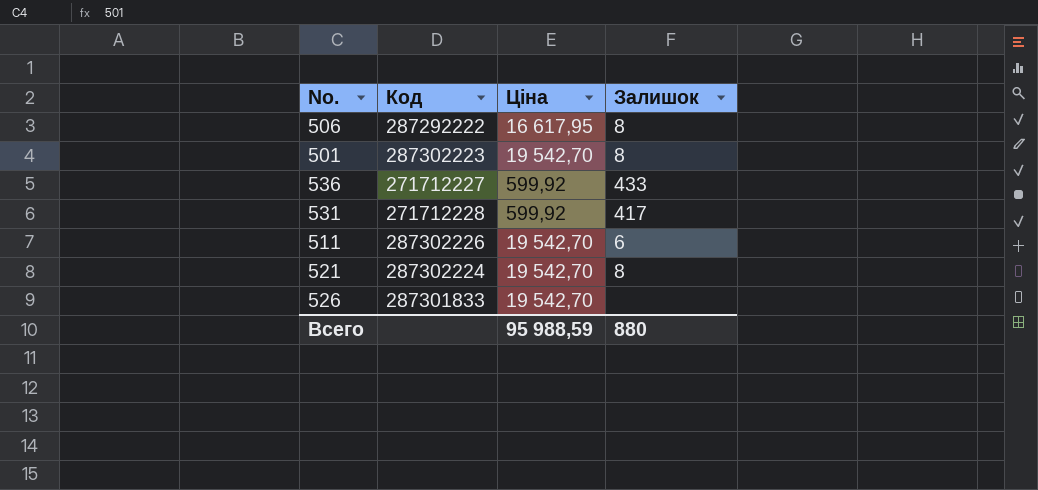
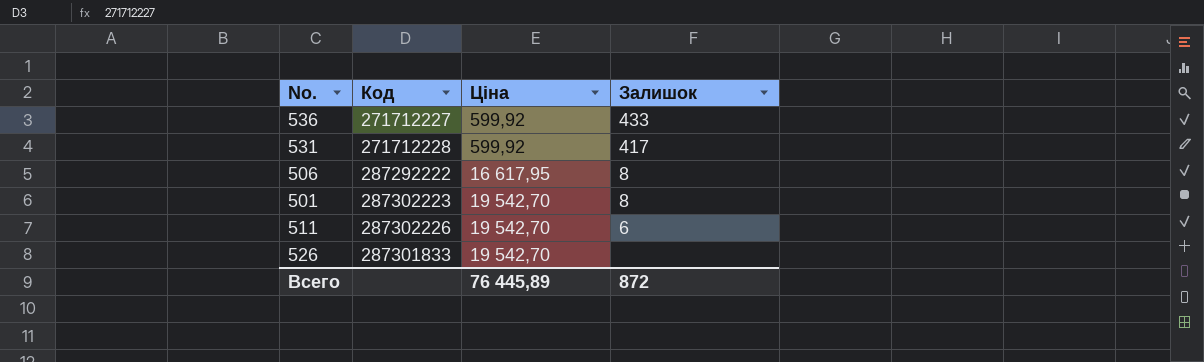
row order: none -> Ціна ascending
row 521: 287302224 | 19 542,70 | 8 -> none
Всего | Ціна: 95 988,59 -> 76 445,89
Всего | Залишок: 880 -> 872

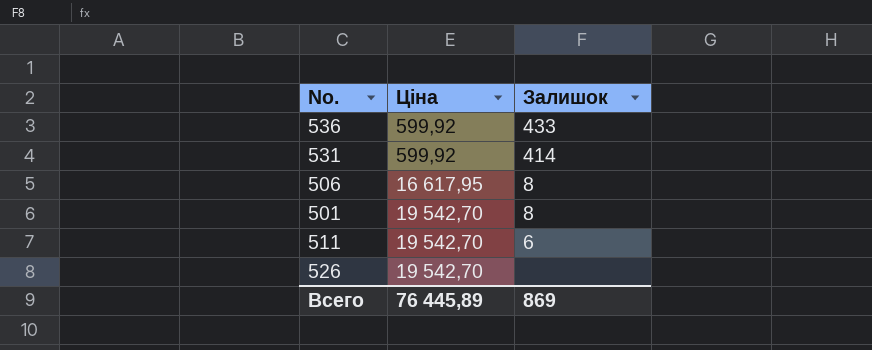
column Код | position: 2 -> none
531 | Залишок: 417 -> 414
Всего | Залишок: 872 -> 869

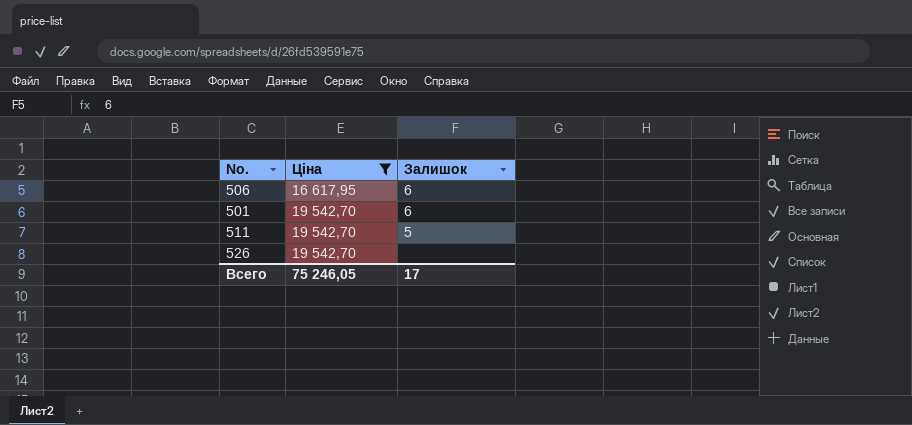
filter: none -> Ціна != 599,92
506 | Залишок: 8 -> 6
501 | Залишок: 8 -> 6
511 | Залишок: 6 -> 5
Всего | Ціна: 76 445,89 -> 75 246,05
Всего | Залишок: 869 -> 17

